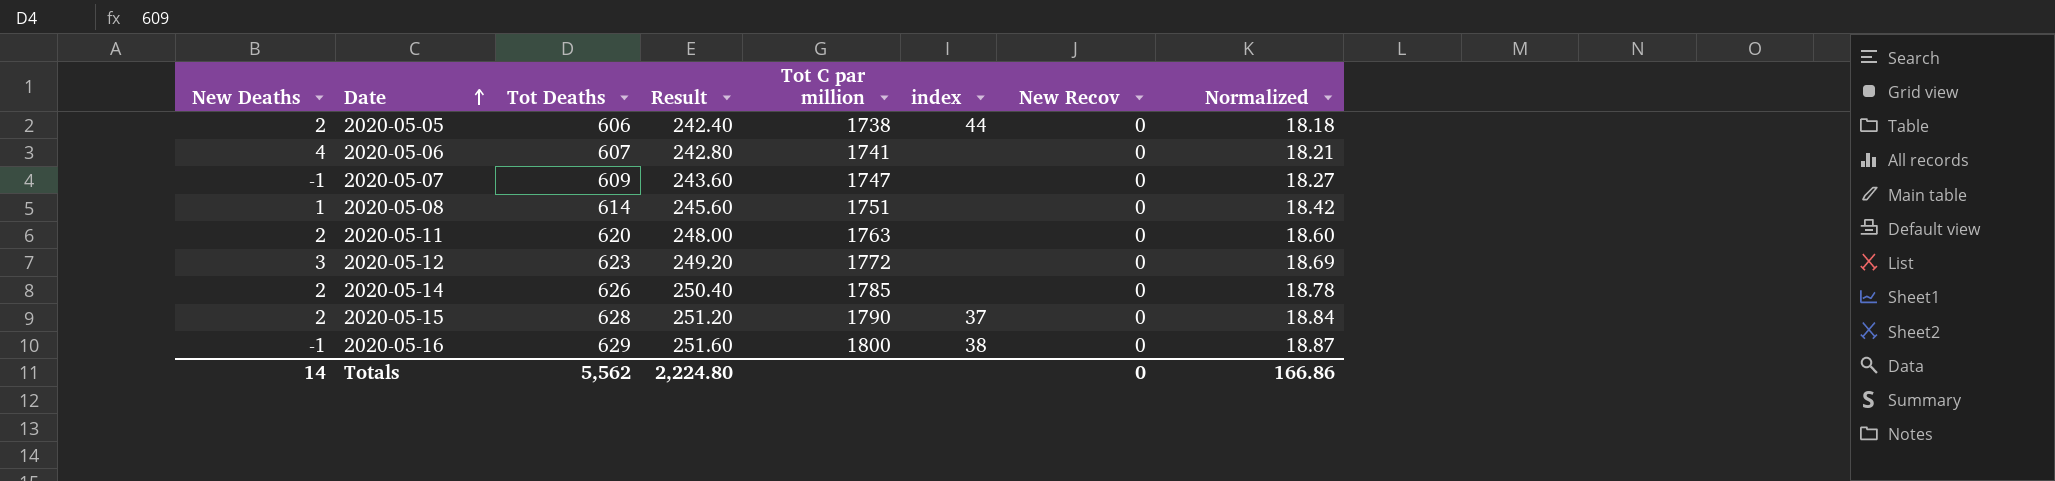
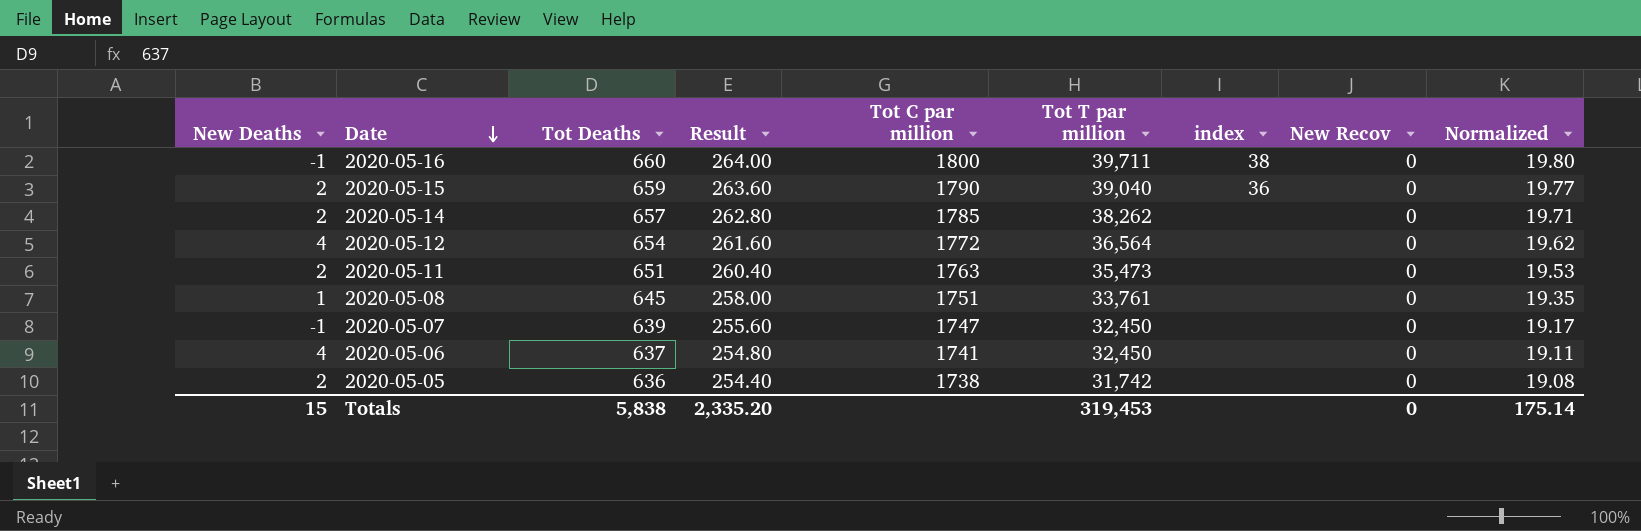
row order: Date ascending -> Date descending
column Tot T par million | position: none -> 6
2020-05-16 | Tot Deaths: 629 -> 660
2020-05-16 | Result: 251.60 -> 264.00
2020-05-16 | Normalized: 18.87 -> 19.80
2020-05-15 | Tot Deaths: 628 -> 659
2020-05-15 | Result: 251.20 -> 263.60
2020-05-15 | index: 37 -> 36
2020-05-15 | Normalized: 18.84 -> 19.77
2020-05-14 | Tot Deaths: 626 -> 657
2020-05-14 | Result: 250.40 -> 262.80
2020-05-14 | Normalized: 18.78 -> 19.71
2020-05-12 | New Deaths: 3 -> 4
2020-05-12 | Tot Deaths: 623 -> 654
2020-05-12 | Result: 249.20 -> 261.60
2020-05-12 | Normalized: 18.69 -> 19.62
2020-05-11 | Tot Deaths: 620 -> 651
2020-05-11 | Result: 248.00 -> 260.40
2020-05-11 | Normalized: 18.60 -> 19.53
2020-05-08 | Tot Deaths: 614 -> 645
2020-05-08 | Result: 245.60 -> 258.00
2020-05-08 | Normalized: 18.42 -> 19.35
2020-05-07 | Tot Deaths: 609 -> 639
2020-05-07 | Result: 243.60 -> 255.60
2020-05-07 | Normalized: 18.27 -> 19.17
2020-05-06 | Tot Deaths: 607 -> 637
2020-05-06 | Result: 242.80 -> 254.80
2020-05-06 | Normalized: 18.21 -> 19.11
2020-05-05 | Tot Deaths: 606 -> 636
2020-05-05 | Result: 242.40 -> 254.40
2020-05-05 | index: 44 -> none
2020-05-05 | Normalized: 18.18 -> 19.08
Totals | New Deaths: 14 -> 15
Totals | Tot Deaths: 5,562 -> 5,838
Totals | Result: 2,224.80 -> 2,335.20
Totals | Normalized: 166.86 -> 175.14

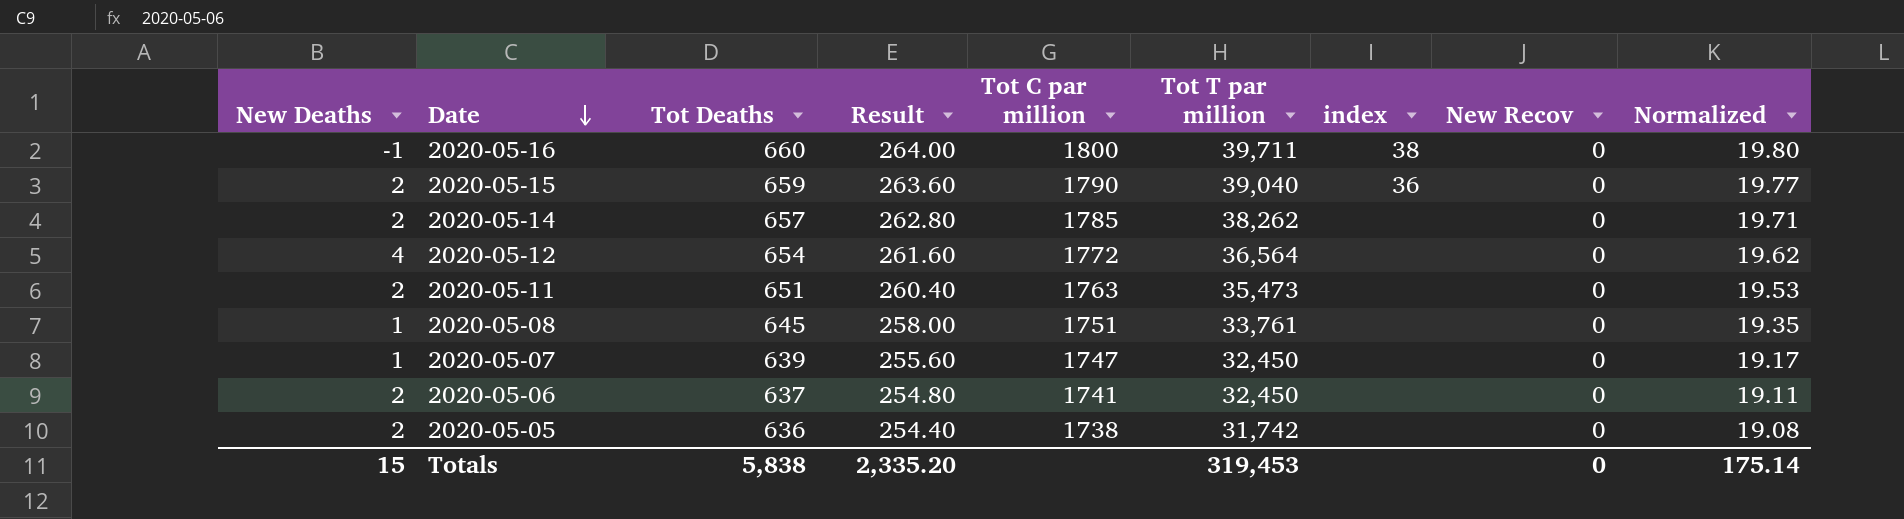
2020-05-07 | New Deaths: -1 -> 1
2020-05-06 | New Deaths: 4 -> 2

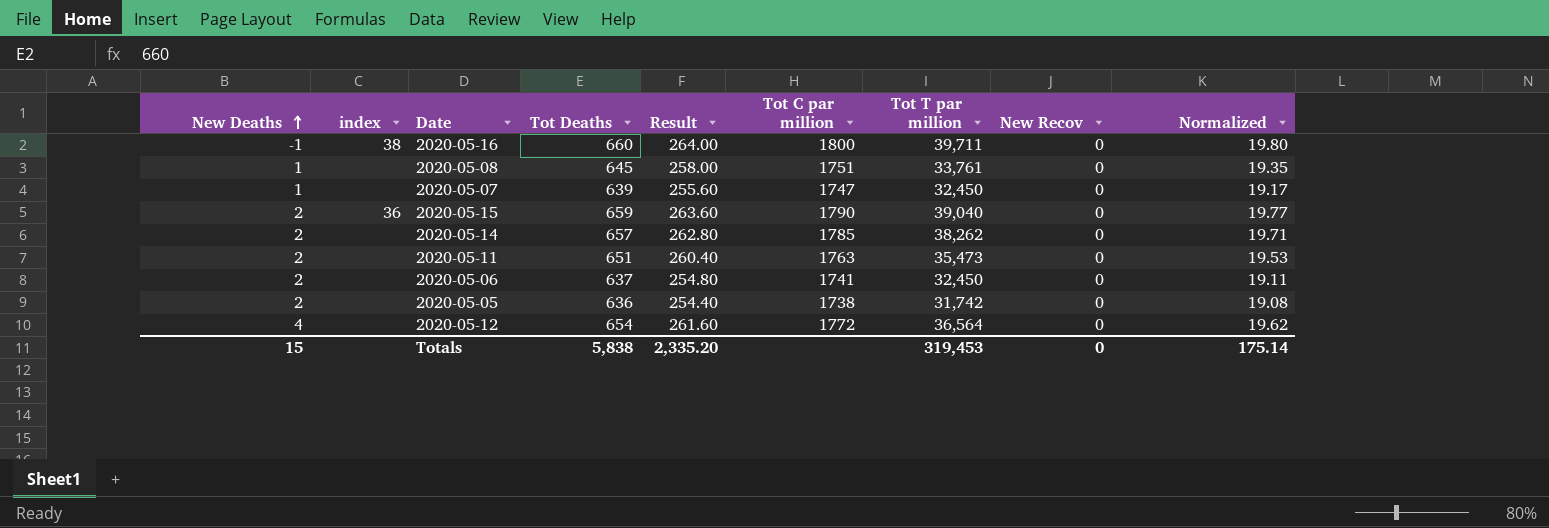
row order: Date descending -> New Deaths ascending
column index | position: 7 -> 2

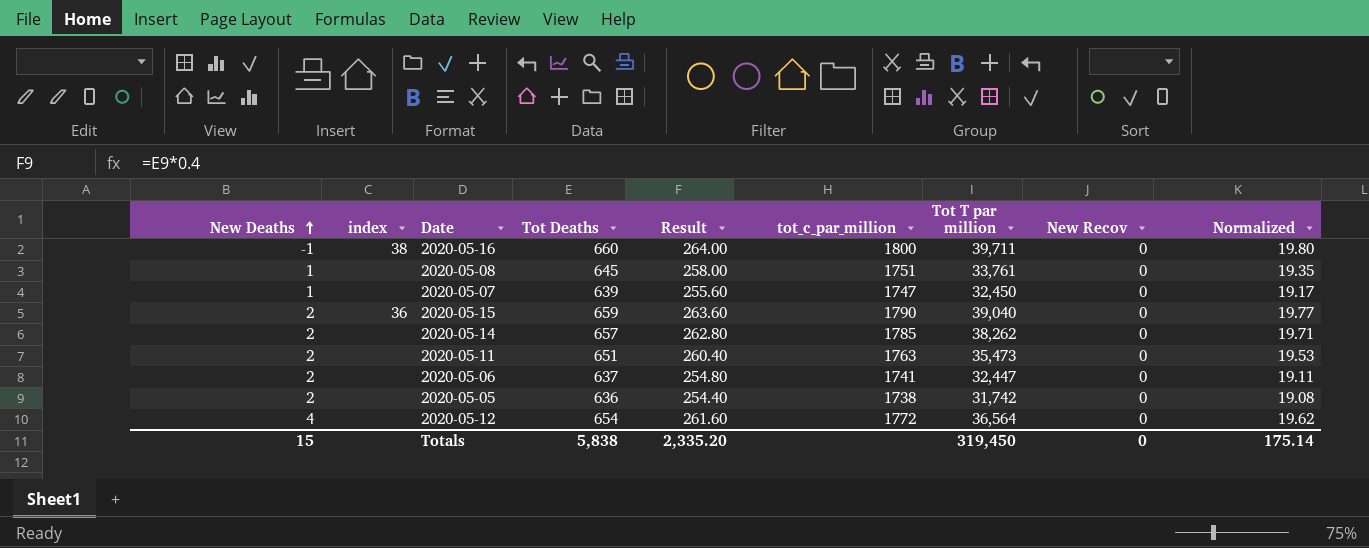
column name: Tot C par million -> tot_c_par_million
2020-05-06 | Tot T par million: 32,450 -> 32,447
Totals | Tot T par million: 319,453 -> 319,450

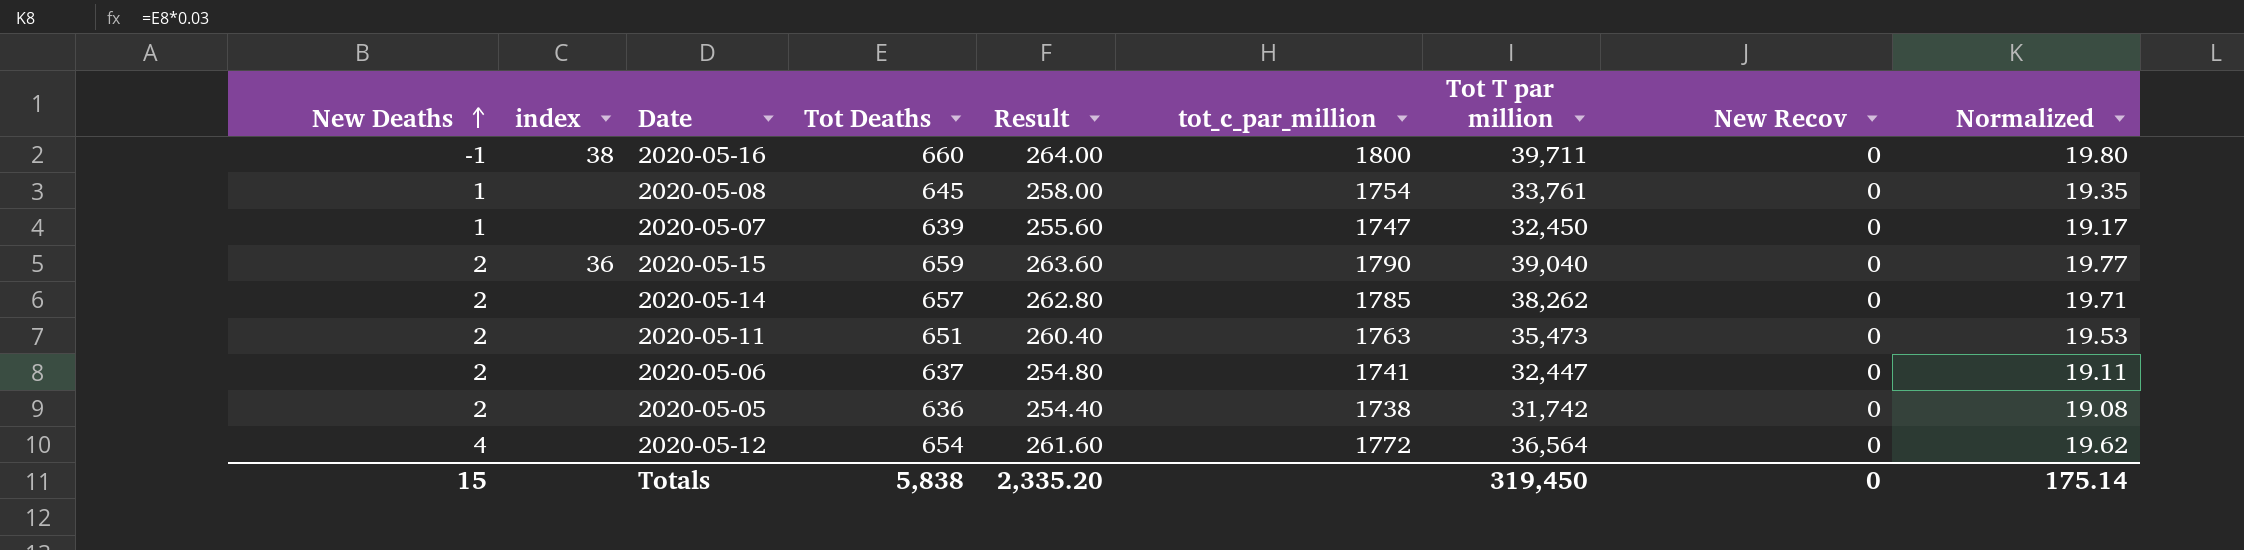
2020-05-08 | tot_c_par_million: 1751 -> 1754

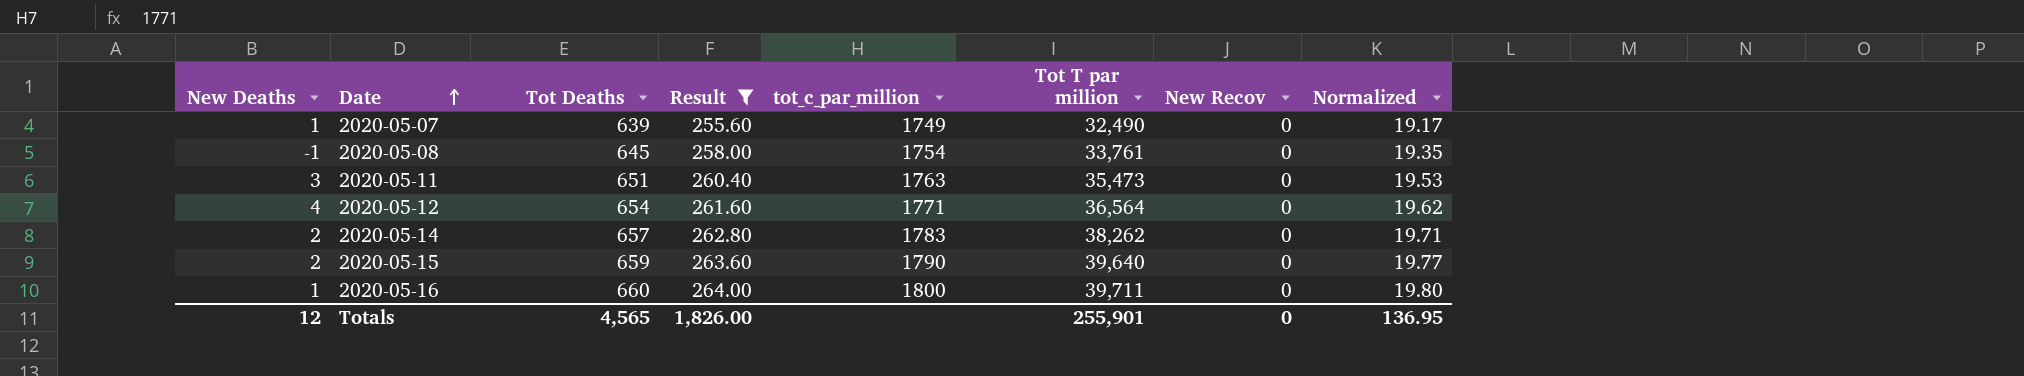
filter: none -> Result >= 255.60
row order: New Deaths ascending -> Date ascending
column index | position: 2 -> none
2020-05-07 | tot_c_par_million: 1747 -> 1749
2020-05-07 | Tot T par million: 32,450 -> 32,490
2020-05-08 | New Deaths: 1 -> -1
2020-05-11 | New Deaths: 2 -> 3
2020-05-12 | tot_c_par_million: 1772 -> 1771
2020-05-14 | tot_c_par_million: 1785 -> 1783
2020-05-15 | Tot T par million: 39,040 -> 39,640
2020-05-16 | New Deaths: -1 -> 1
Totals | New Deaths: 15 -> 12
Totals | Tot Deaths: 5,838 -> 4,565
Totals | Result: 2,335.20 -> 1,826.00
Totals | Tot T par million: 319,450 -> 255,901
Totals | Normalized: 175.14 -> 136.95

